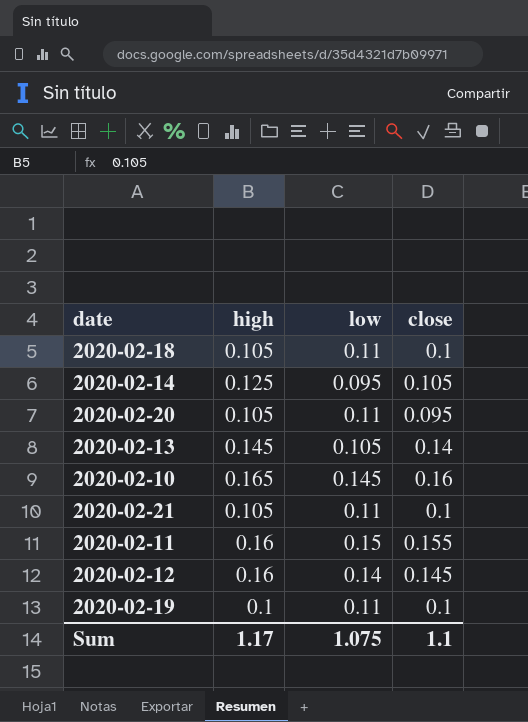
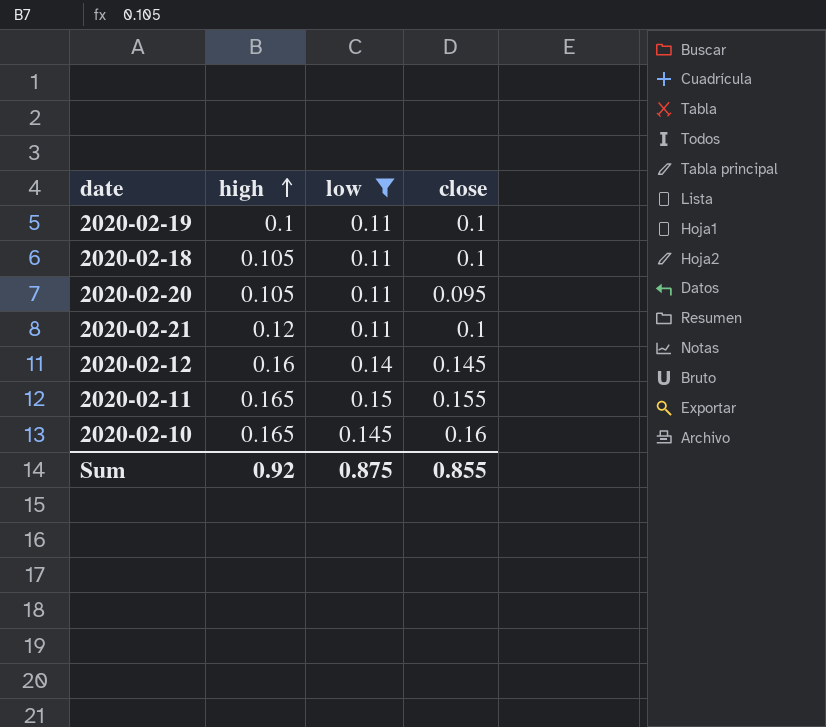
filter: none -> low >= 0.11
row order: none -> high ascending
2020-02-21 | high: 0.105 -> 0.12
2020-02-11 | high: 0.16 -> 0.165
Sum | high: 1.17 -> 0.92
Sum | low: 1.075 -> 0.875
Sum | close: 1.1 -> 0.855

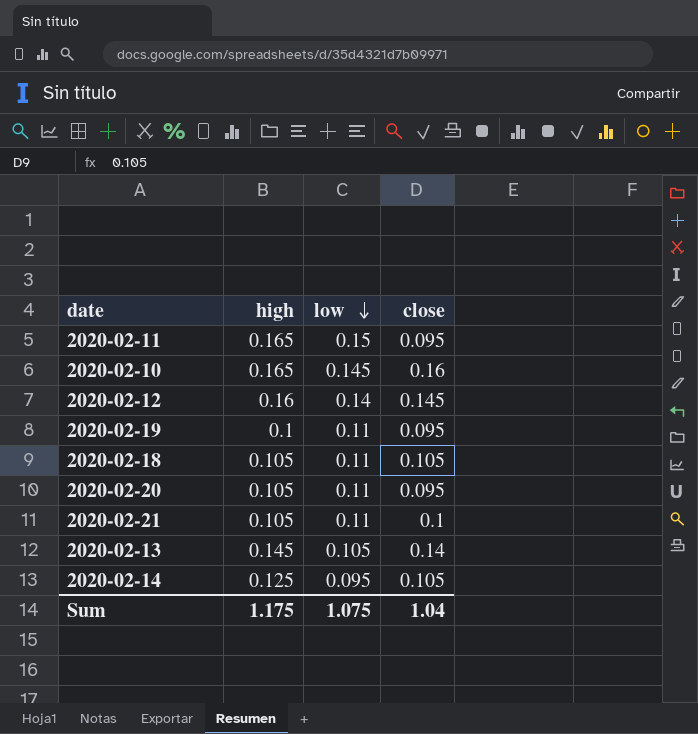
filter: low >= 0.11 -> none
row order: high ascending -> low descending
2020-02-11 | close: 0.155 -> 0.095
2020-02-19 | close: 0.1 -> 0.095
2020-02-18 | close: 0.1 -> 0.105
2020-02-21 | high: 0.12 -> 0.105
Sum | high: 0.92 -> 1.175
Sum | low: 0.875 -> 1.075
Sum | close: 0.855 -> 1.04

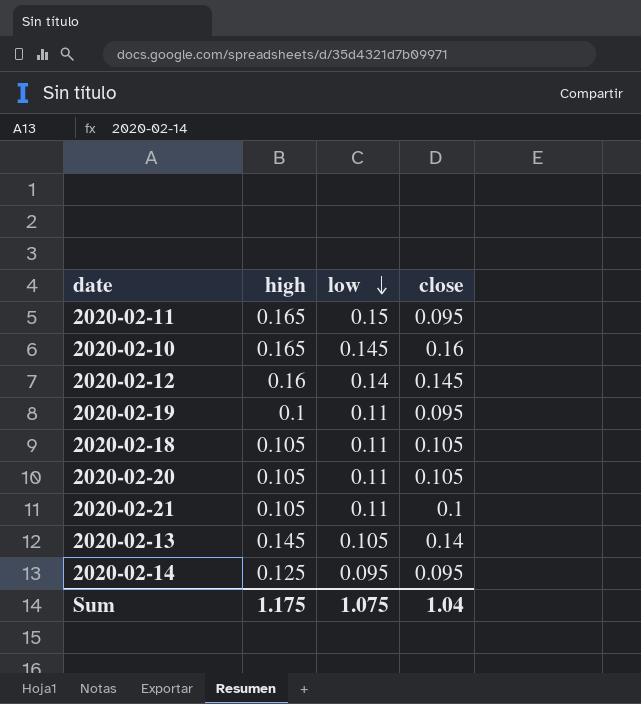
2020-02-20 | close: 0.095 -> 0.105
2020-02-14 | close: 0.105 -> 0.095

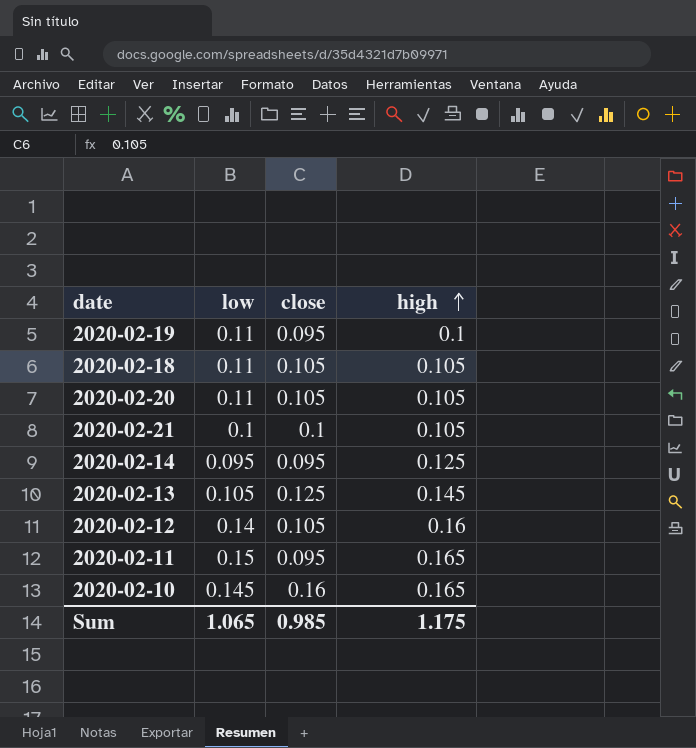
row order: low descending -> high ascending
column high | position: 2 -> 4
2020-02-21 | low: 0.11 -> 0.1
2020-02-13 | close: 0.14 -> 0.125
2020-02-12 | close: 0.145 -> 0.105
Sum | low: 1.075 -> 1.065
Sum | close: 1.04 -> 0.985

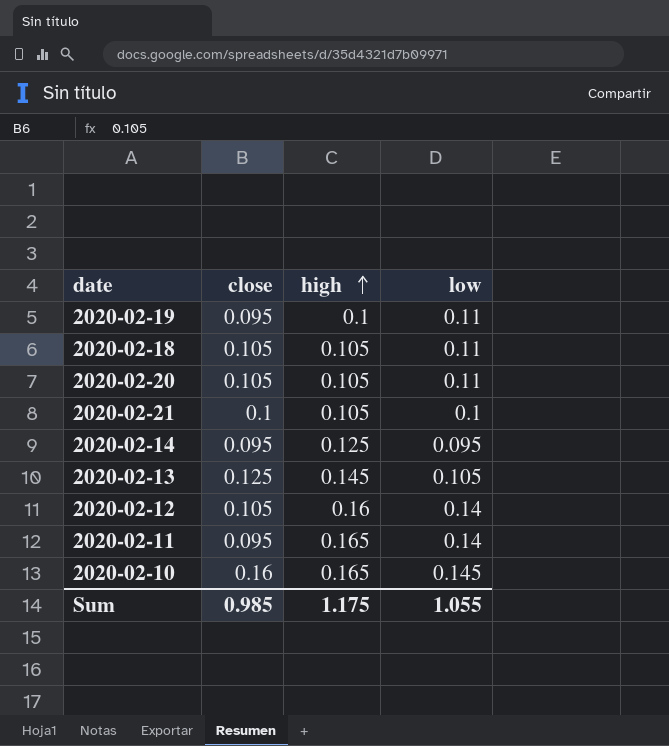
column low | position: 2 -> 4
2020-02-11 | low: 0.15 -> 0.14
Sum | low: 1.065 -> 1.055

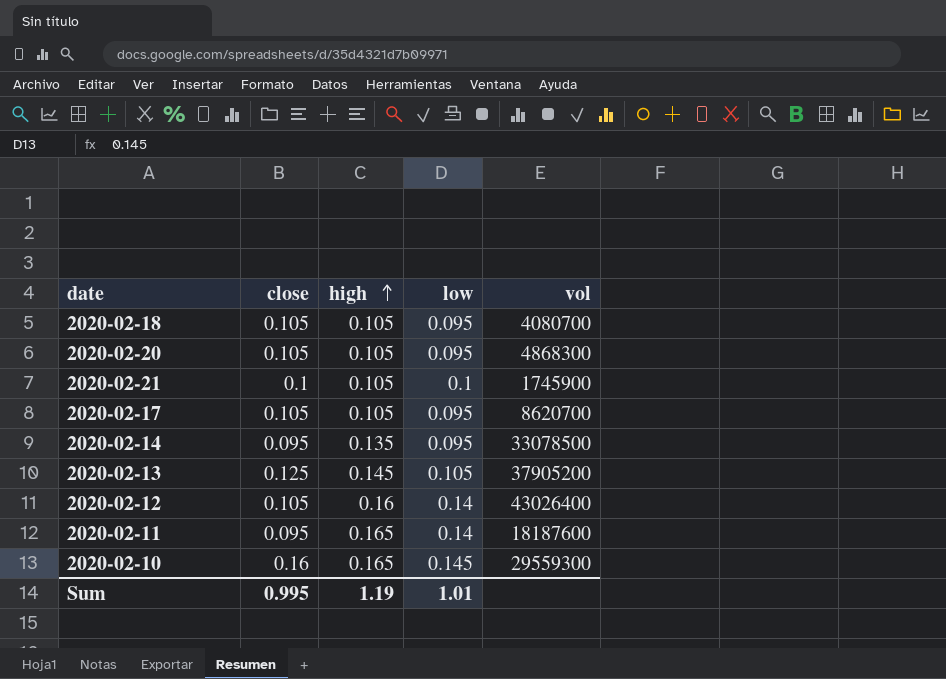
column vol | position: none -> 5
row 2020-02-19: 0.095 | 0.1 | 0.11 -> none
2020-02-18 | low: 0.11 -> 0.095
2020-02-20 | low: 0.11 -> 0.095
row 2020-02-17: none -> 0.105 | 0.105 | 0.095 | 8620700
2020-02-14 | high: 0.125 -> 0.135
Sum | close: 0.985 -> 0.995
Sum | high: 1.175 -> 1.19
Sum | low: 1.055 -> 1.01

